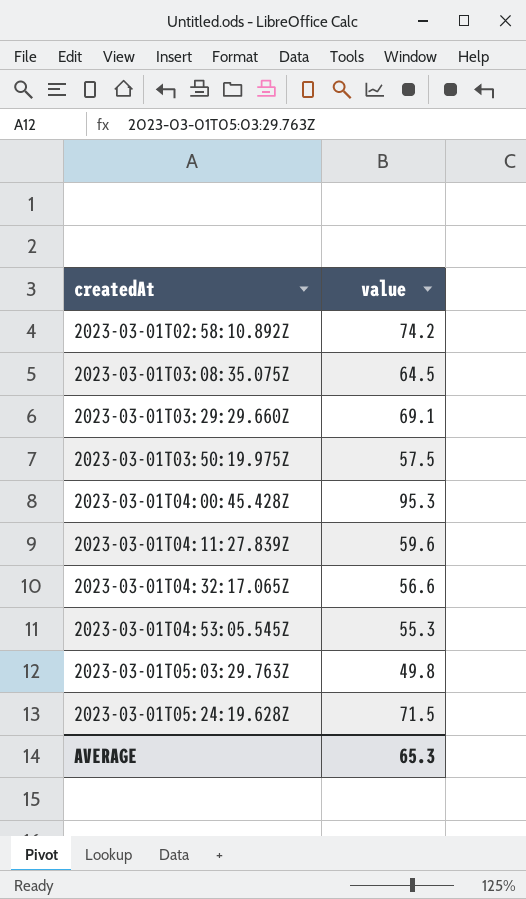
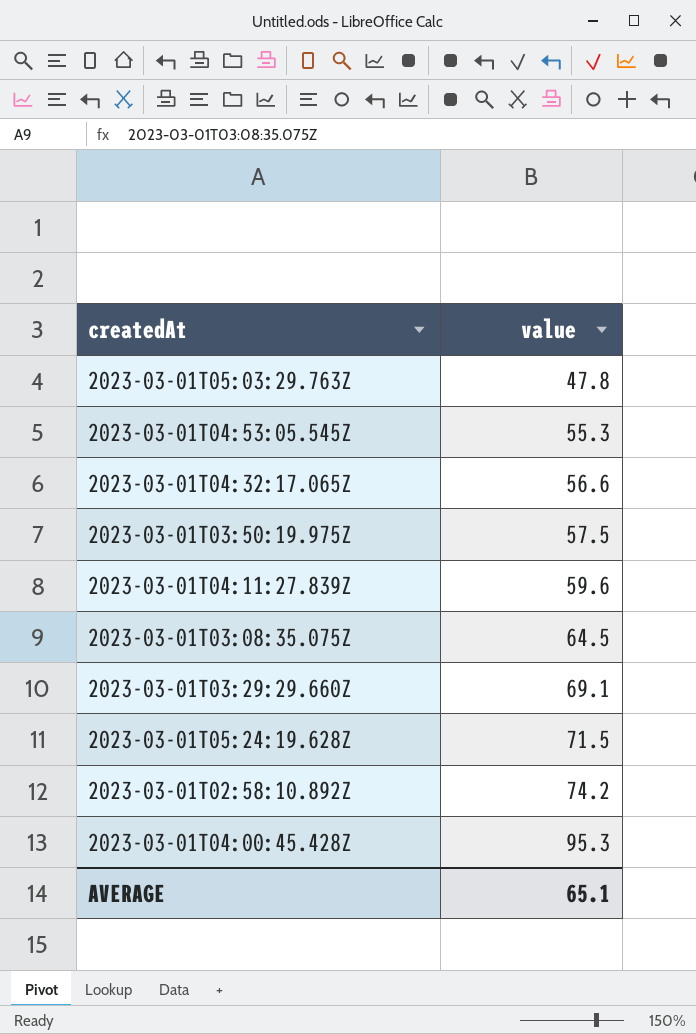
row order: createdAt ascending -> value ascending
2023-03-01T05:03:29.763Z | value: 49.8 -> 47.8
AVERAGE | value: 65.3 -> 65.1

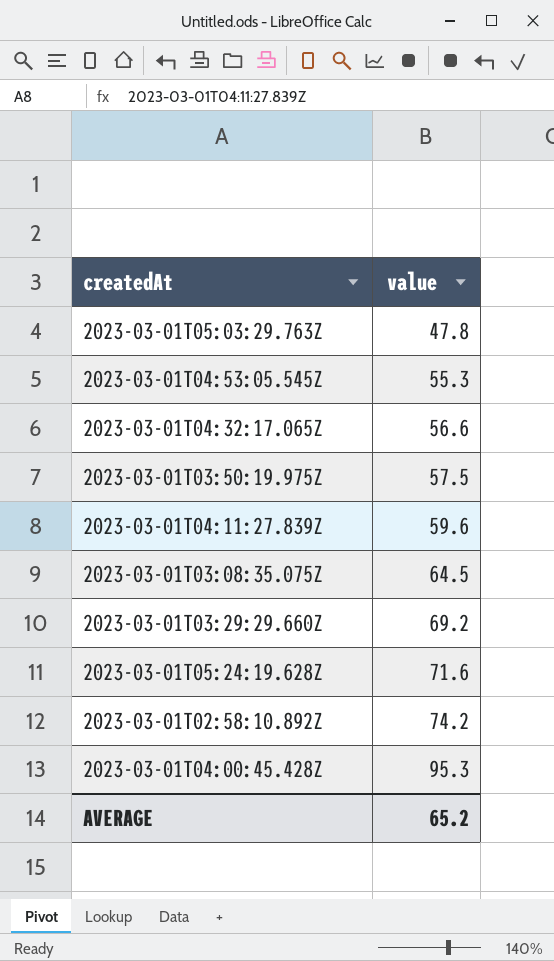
2023-03-01T03:29:29.660Z | value: 69.1 -> 69.2
2023-03-01T05:24:19.628Z | value: 71.5 -> 71.6
AVERAGE | value: 65.1 -> 65.2

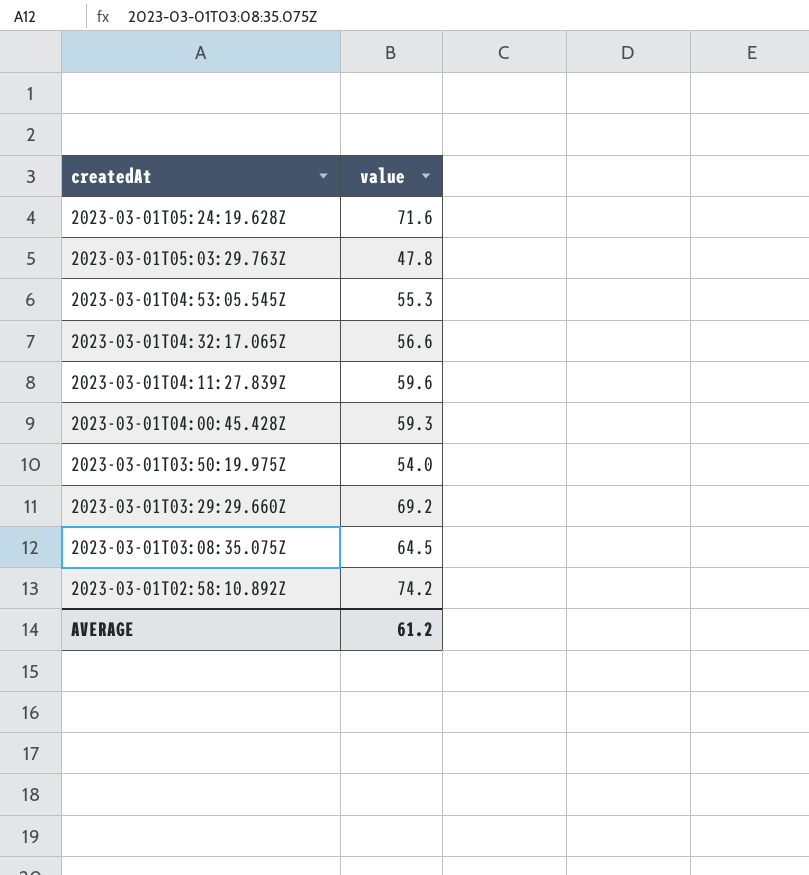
row order: value ascending -> createdAt descending
2023-03-01T04:00:45.428Z | value: 95.3 -> 59.3
2023-03-01T03:50:19.975Z | value: 57.5 -> 54.0
AVERAGE | value: 65.2 -> 61.2

